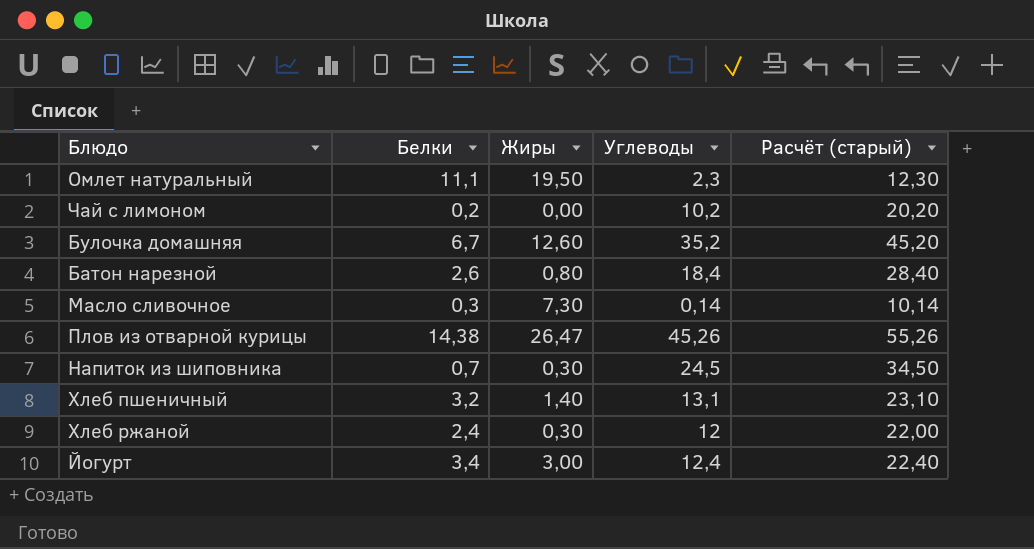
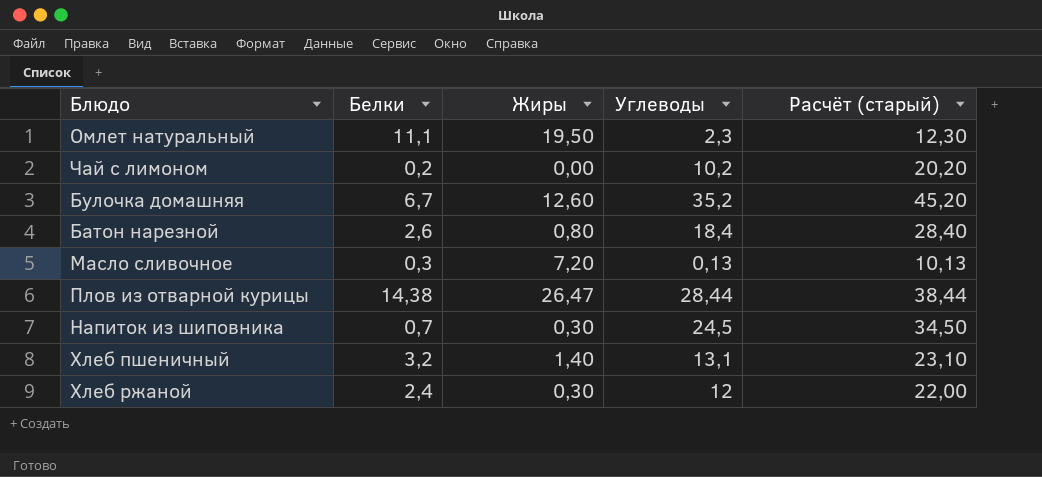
row Йогурт: 3,4 | 3,00 | 12,4 | 22,40 -> none
Масло сливочное | Жиры: 7,30 -> 7,20
Масло сливочное | Углеводы: 0,14 -> 0,13
Масло сливочное | Расчёт (старый): 10,14 -> 10,13
Плов из отварной курицы | Углеводы: 45,26 -> 28,44
Плов из отварной курицы | Расчёт (старый): 55,26 -> 38,44

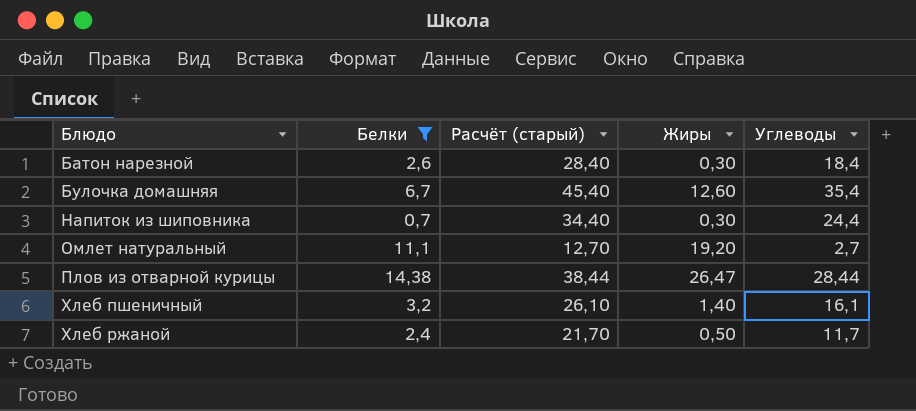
filter: none -> Белки >= 0,7
row order: none -> Блюдо ascending
column Расчёт (старый) | position: 5 -> 3
Батон нарезной | Жиры: 0,80 -> 0,30
Булочка домашняя | Расчёт (старый): 45,20 -> 45,40
Булочка домашняя | Углеводы: 35,2 -> 35,4
Напиток из шиповника | Расчёт (старый): 34,50 -> 34,40
Напиток из шиповника | Углеводы: 24,5 -> 24,4
Омлет натуральный | Расчёт (старый): 12,30 -> 12,70
Омлет натуральный | Жиры: 19,50 -> 19,20
Омлет натуральный | Углеводы: 2,3 -> 2,7
Хлеб пшеничный | Расчёт (старый): 23,10 -> 26,10
Хлеб пшеничный | Углеводы: 13,1 -> 16,1
Хлеб ржаной | Расчёт (старый): 22,00 -> 21,70
Хлеб ржаной | Жиры: 0,30 -> 0,50
Хлеб ржаной | Углеводы: 12 -> 11,7

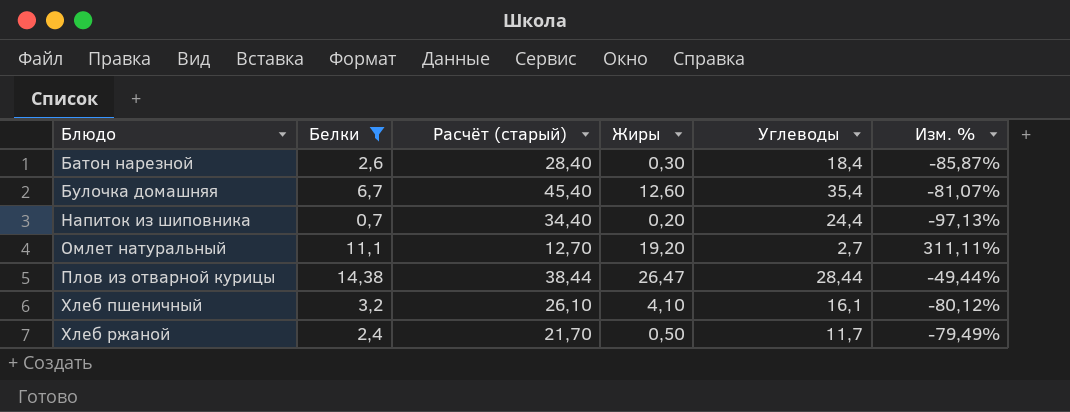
column Изм. % | formula: none -> ([Белки] - [Углеводы]) / [Углеводы]
Напиток из шиповника | Жиры: 0,30 -> 0,20
Хлеб пшеничный | Жиры: 1,40 -> 4,10

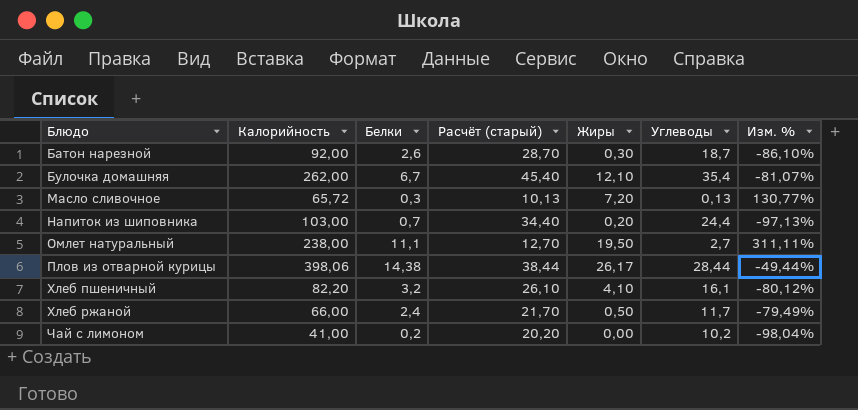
filter: Белки >= 0,7 -> none
column Калорийность | position: none -> 2
Батон нарезной | Расчёт (старый): 28,40 -> 28,70
Батон нарезной | Углеводы: 18,4 -> 18,7
Батон нарезной | Изм. %: -85,87% -> -86,10%
Булочка домашняя | Жиры: 12,60 -> 12,10
Омлет натуральный | Жиры: 19,20 -> 19,50
Плов из отварной курицы | Жиры: 26,47 -> 26,17

